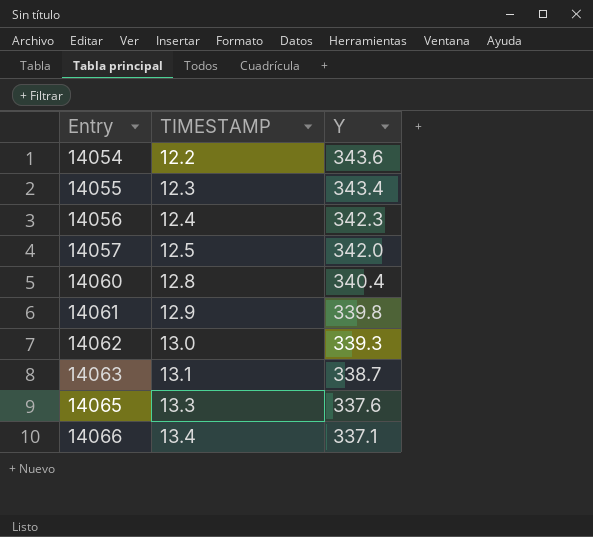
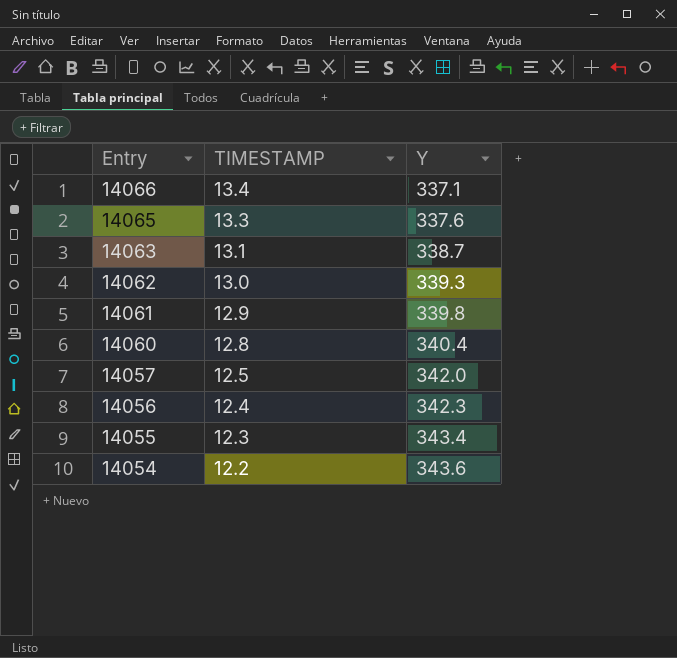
row order: Entry ascending -> Entry descending

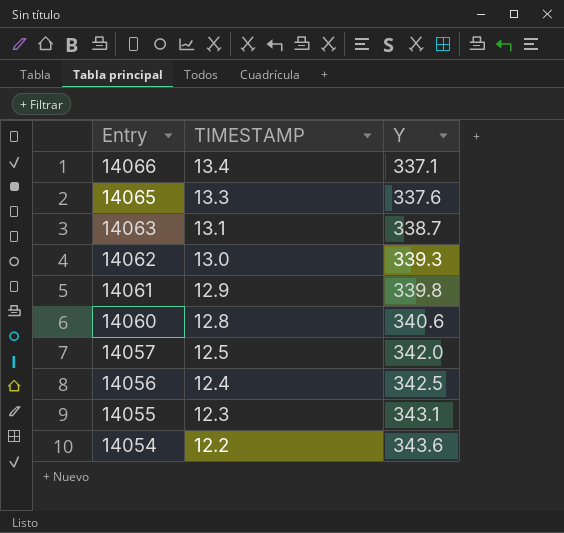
14060 | Y: 340.4 -> 340.6
14056 | Y: 342.3 -> 342.5
14055 | Y: 343.4 -> 343.1

